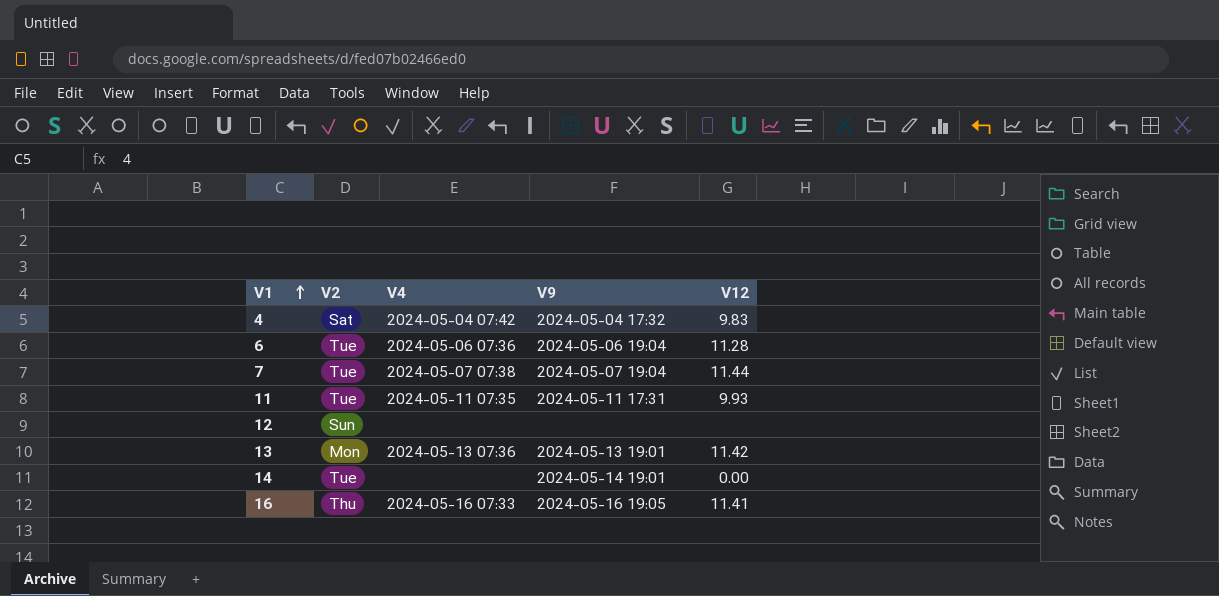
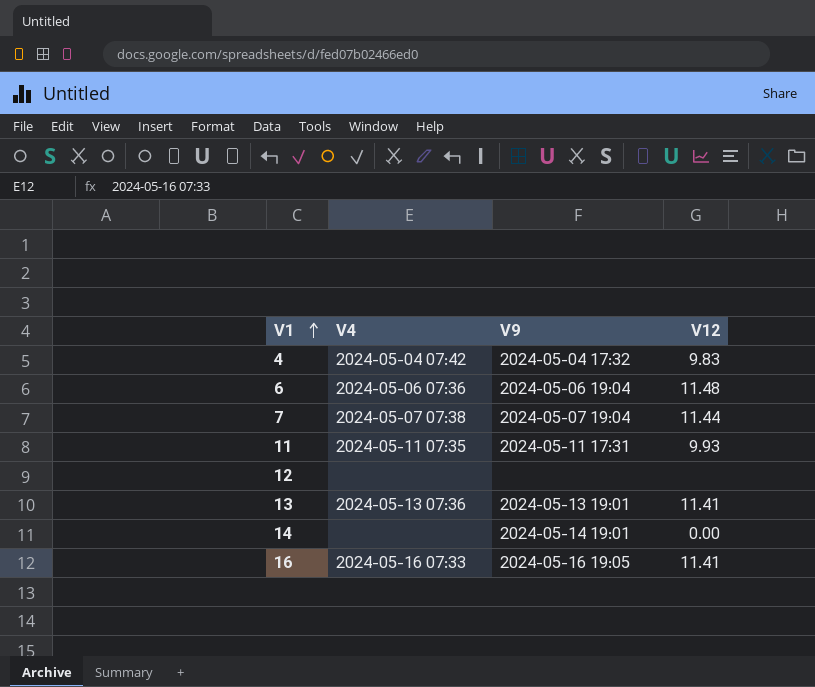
column V2 | position: 2 -> none
6 | V12: 11.28 -> 11.48
13 | V12: 11.42 -> 11.41

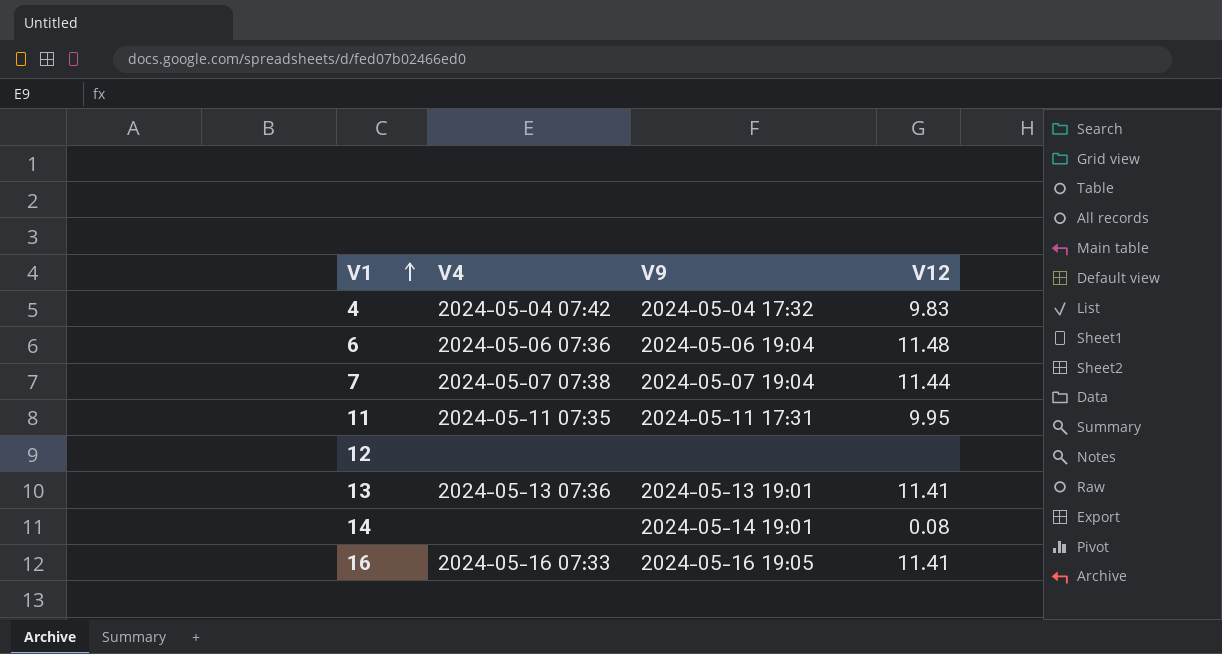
11 | V12: 9.93 -> 9.95
14 | V12: 0.00 -> 0.08

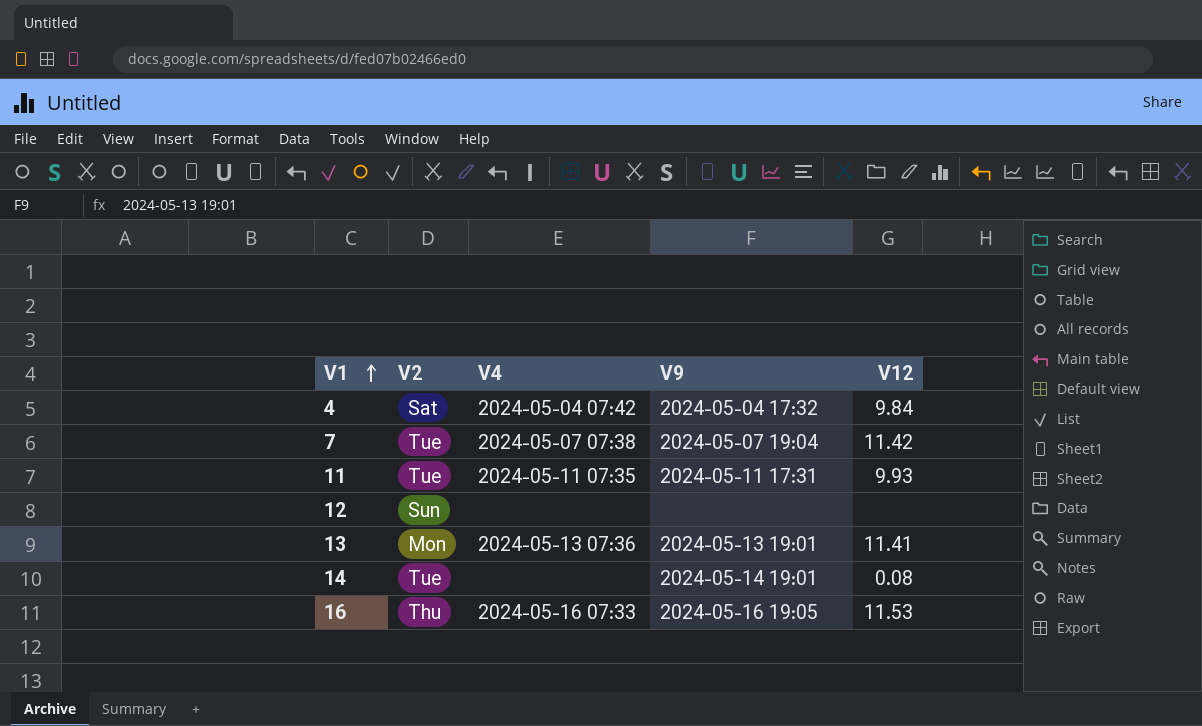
column V2 | position: none -> 2
row 6: 2024-05-06 07:36 | 2024-05-06 19:04 | 11.48 -> none
4 | V12: 9.83 -> 9.84
7 | V12: 11.44 -> 11.42
11 | V12: 9.95 -> 9.93
16 | V12: 11.41 -> 11.53

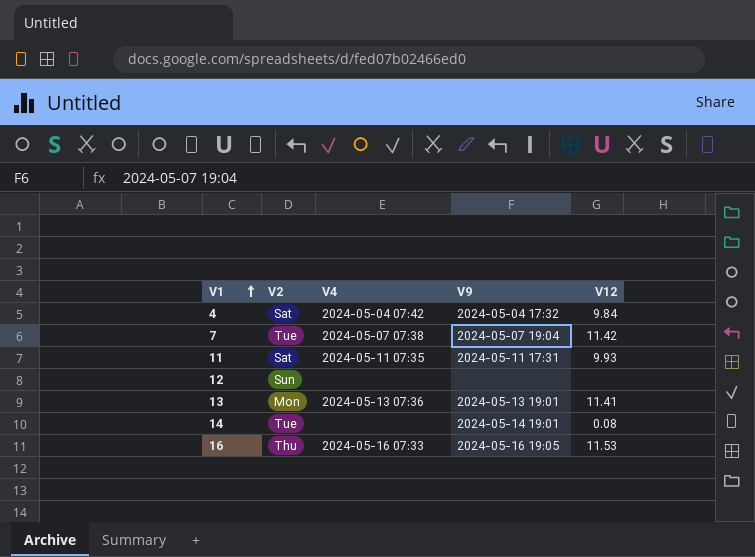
11 | V2: Tue -> Sat

